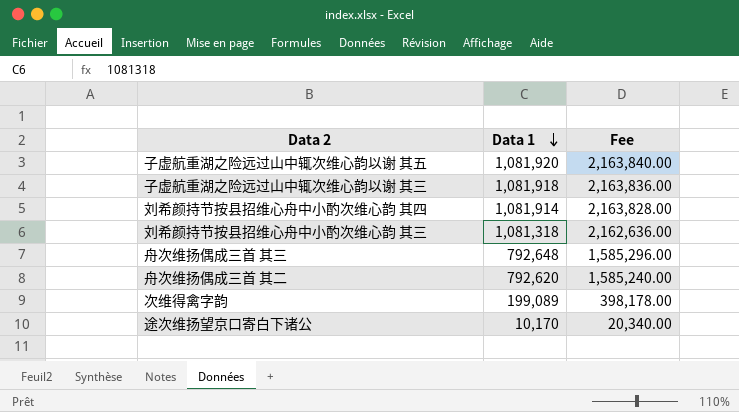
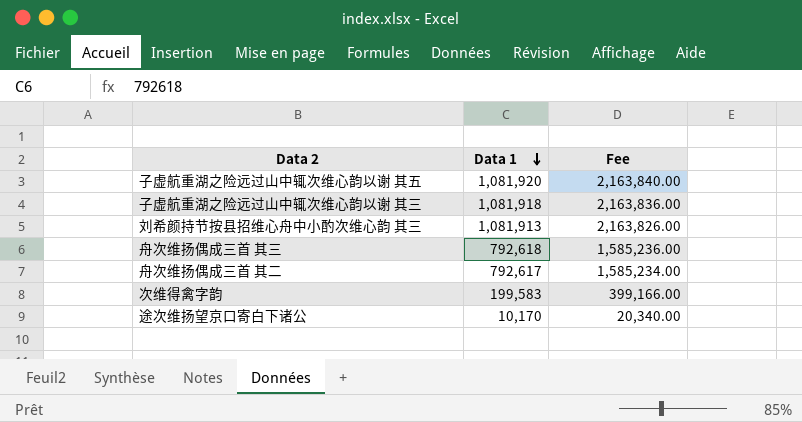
row 刘希颜持节按县招维心舟中小酌次维心韵 其四: 1,081,914 | 2,163,828.00 -> none
刘希颜持节按县招维心舟中小酌次维心韵 其三 | Data 1: 1,081,318 -> 1,081,913
刘希颜持节按县招维心舟中小酌次维心韵 其三 | Fee: 2,162,636.00 -> 2,163,826.00
舟次维扬偶成三首 其三 | Data 1: 792,648 -> 792,618
舟次维扬偶成三首 其三 | Fee: 1,585,296.00 -> 1,585,236.00
舟次维扬偶成三首 其二 | Data 1: 792,620 -> 792,617
舟次维扬偶成三首 其二 | Fee: 1,585,240.00 -> 1,585,234.00
次维得禽字韵 | Data 1: 199,089 -> 199,583
次维得禽字韵 | Fee: 398,178.00 -> 399,166.00

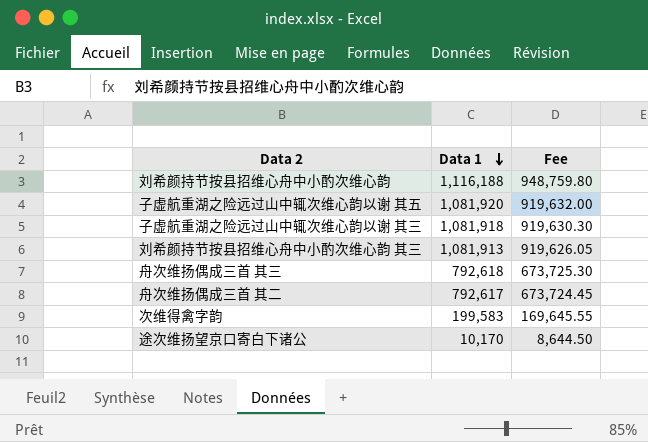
column Fee | formula: [Data 1] * 2 -> [Data 1] * 0.85
row 刘希颜持节按县招维心舟中小酌次维心韵: none -> 1,116,188 | 948,759.80

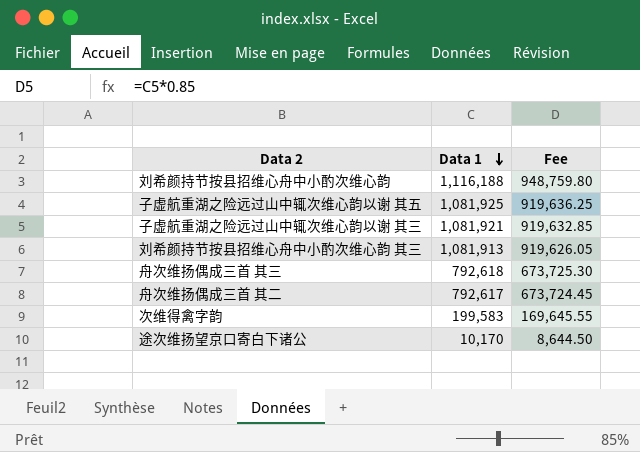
子虚航重湖之险远过山中辄次维心韵以谢 其五 | Data 1: 1,081,920 -> 1,081,925
子虚航重湖之险远过山中辄次维心韵以谢 其五 | Fee: 919,632.00 -> 919,636.25
子虚航重湖之险远过山中辄次维心韵以谢 其三 | Data 1: 1,081,918 -> 1,081,921
子虚航重湖之险远过山中辄次维心韵以谢 其三 | Fee: 919,630.30 -> 919,632.85

